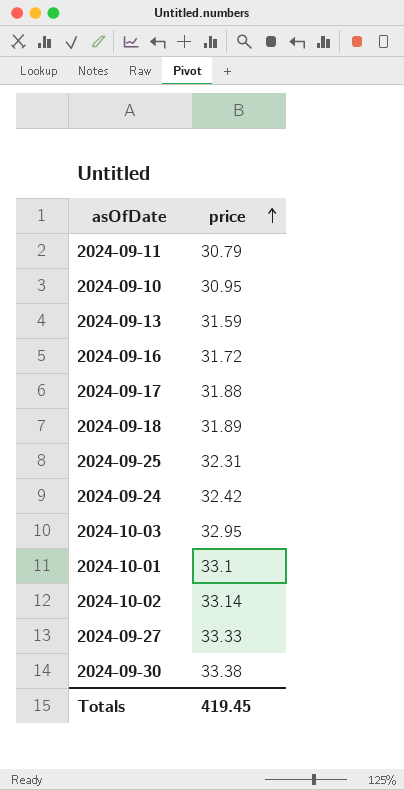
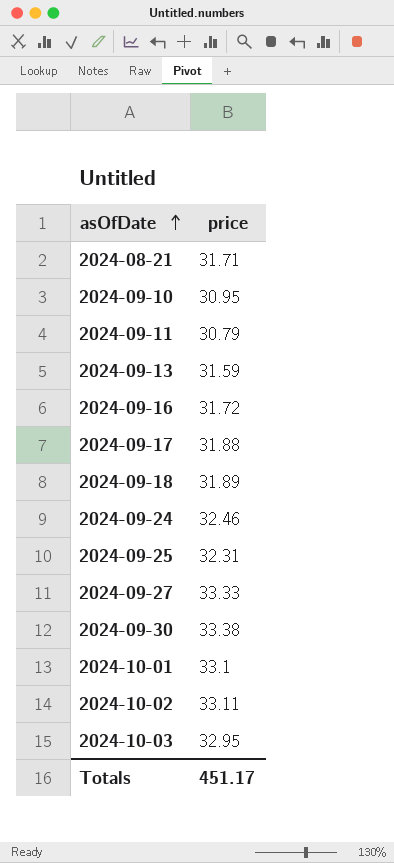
row order: price ascending -> asOfDate ascending
row 2024-08-21: none -> 31.71
2024-09-24 | price: 32.42 -> 32.46
2024-10-02 | price: 33.14 -> 33.11
Totals | price: 419.45 -> 451.17

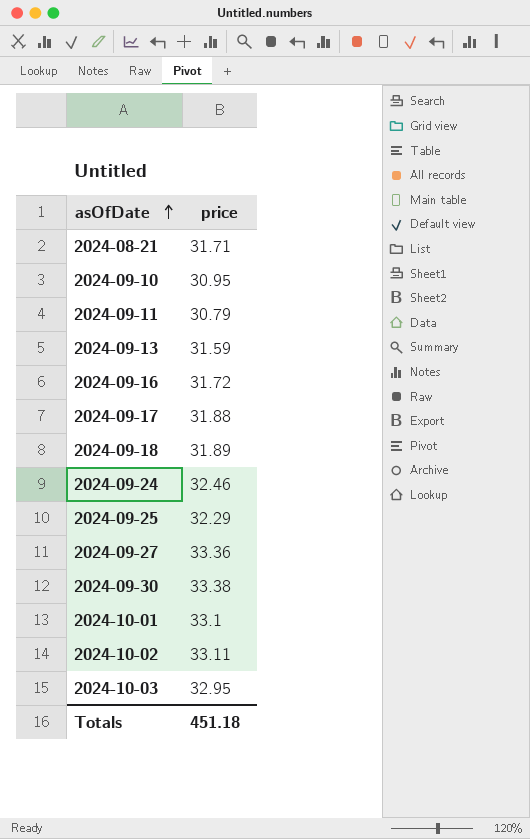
2024-09-25 | price: 32.31 -> 32.29
2024-09-27 | price: 33.33 -> 33.36
Totals | price: 451.17 -> 451.18

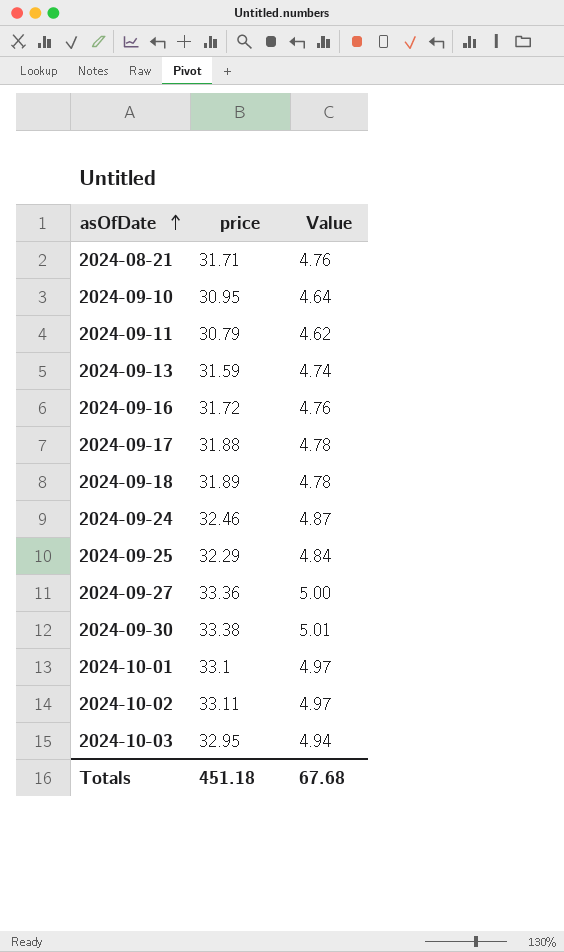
column Value | formula: none -> [price] * 0.15

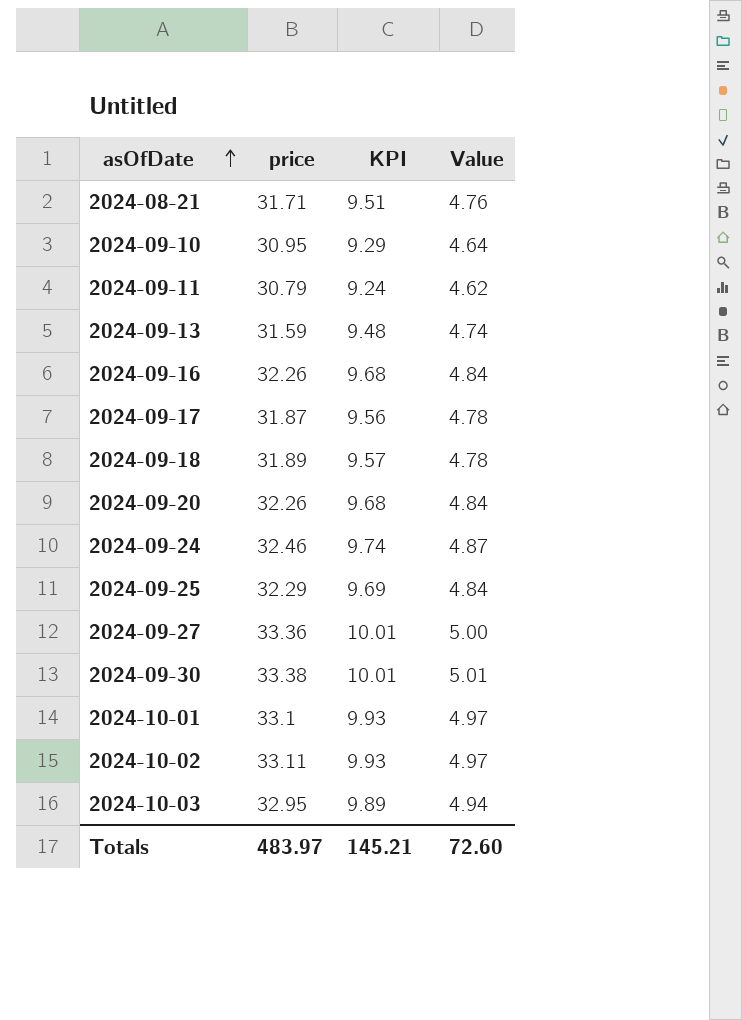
column KPI | formula: none -> [price] * 0.3
2024-09-16 | price: 31.72 -> 32.26
2024-09-16 | Value: 4.76 -> 4.84
2024-09-17 | price: 31.88 -> 31.87
row 2024-09-20: none -> 32.26 | 9.68 | 4.84
Totals | price: 451.18 -> 483.97
Totals | Value: 67.68 -> 72.60

